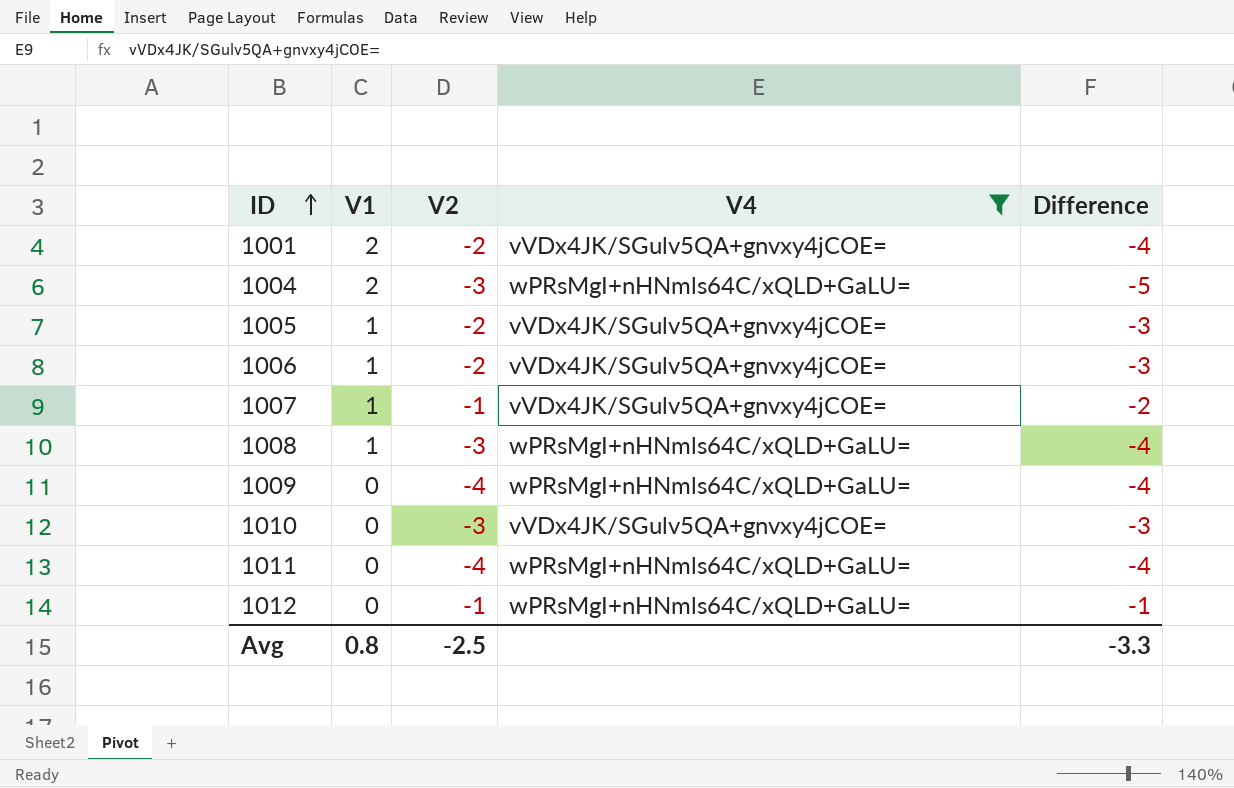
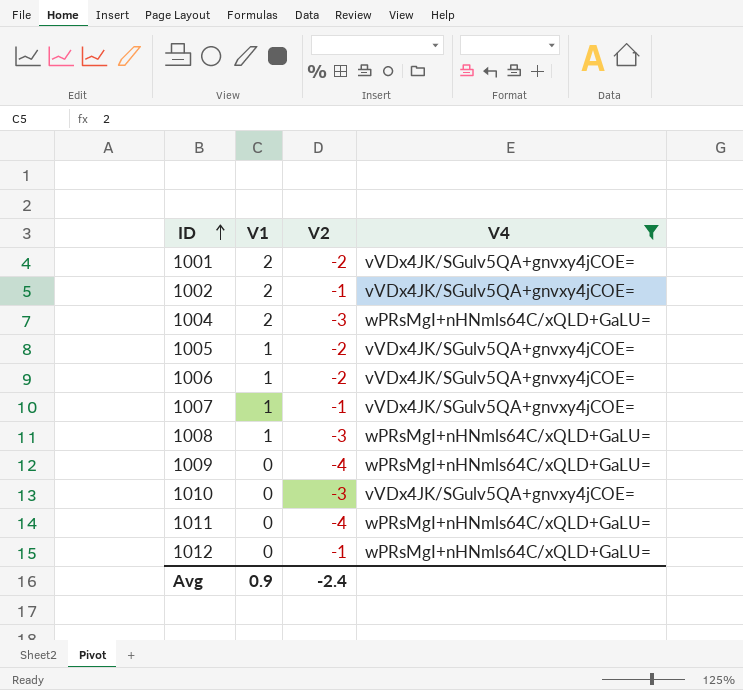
column Difference | formula: [V2] - [V1] -> none
row 1002: none -> 2 | -1 | vVDx4JK/SGulv5QA+gnvxy4jCOE=
Avg | V1: 0.8 -> 0.9
Avg | V2: -2.5 -> -2.4

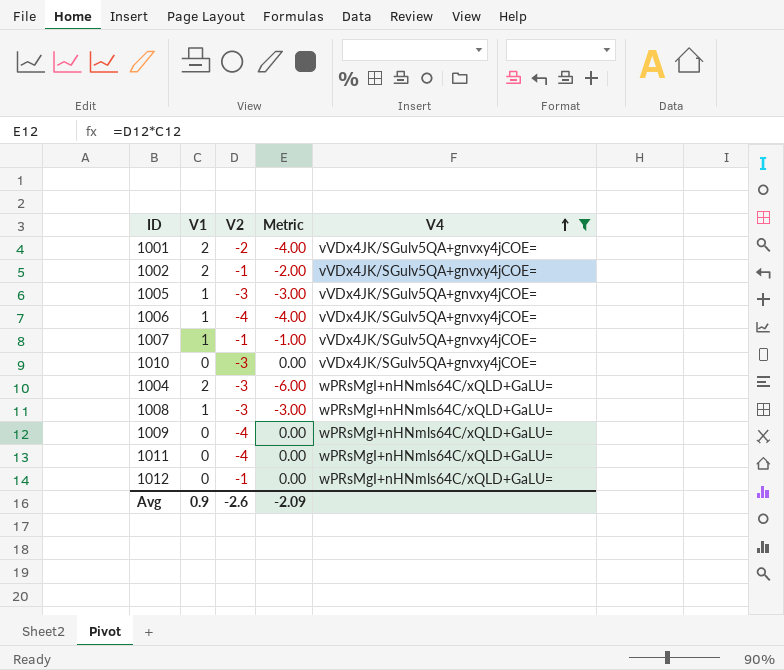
row order: ID ascending -> V4 ascending
column Metric | formula: none -> [V1] * [V2]
1005 | V2: -2 -> -3
1006 | V2: -2 -> -4
Avg | V2: -2.4 -> -2.6

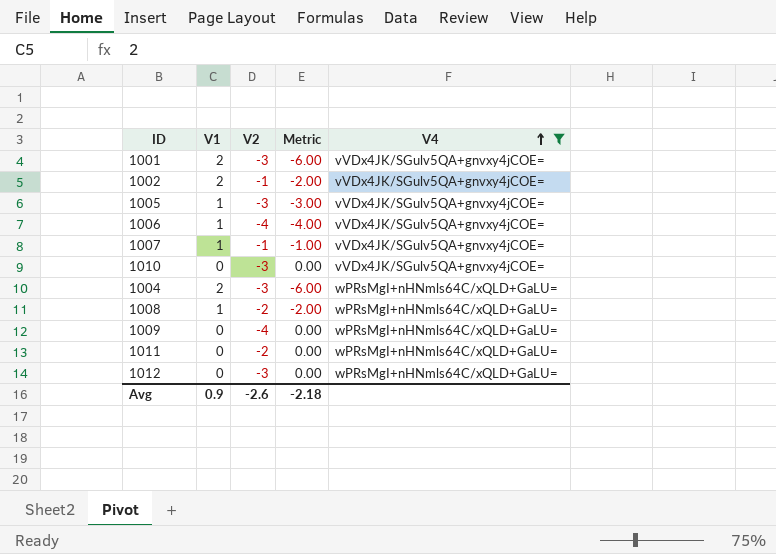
1001 | V2: -2 -> -3
1001 | Metric: -4.00 -> -6.00
1008 | V2: -3 -> -2
1008 | Metric: -3.00 -> -2.00
1011 | V2: -4 -> -2
1012 | V2: -1 -> -3
Avg | Metric: -2.09 -> -2.18

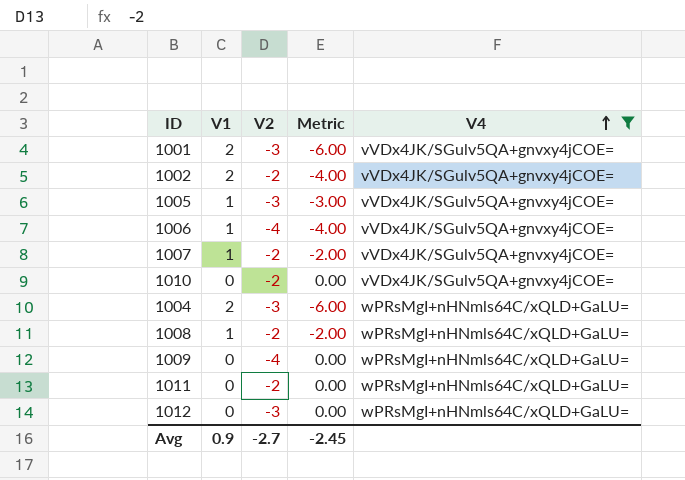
1002 | V2: -1 -> -2
1002 | Metric: -2.00 -> -4.00
1007 | V2: -1 -> -2
1007 | Metric: -1.00 -> -2.00
1010 | V2: -3 -> -2
Avg | V2: -2.6 -> -2.7
Avg | Metric: -2.18 -> -2.45

